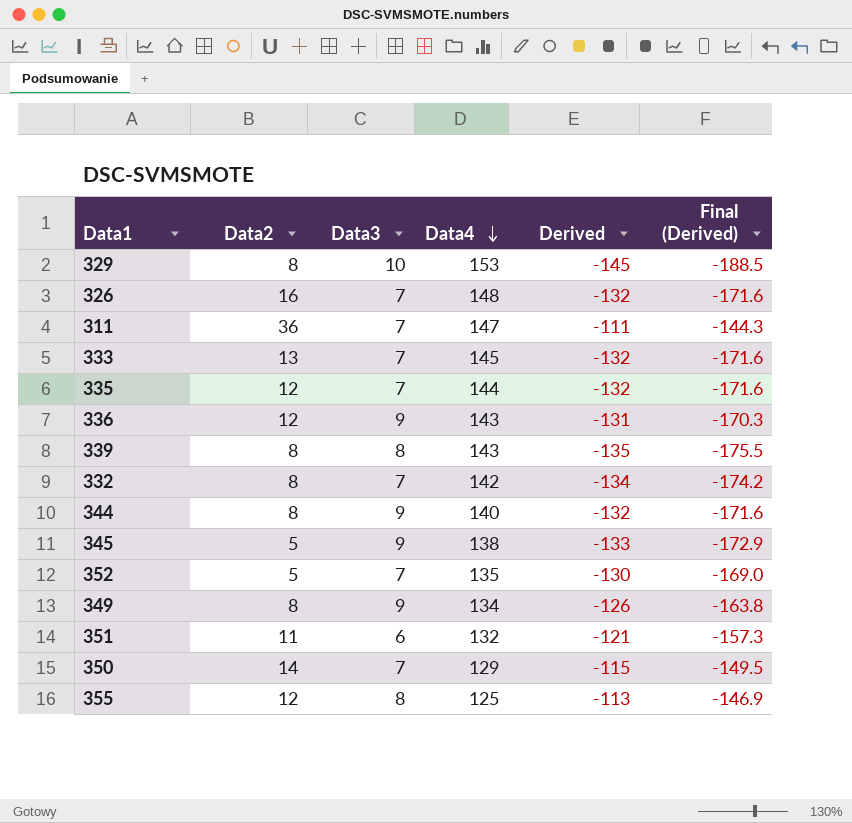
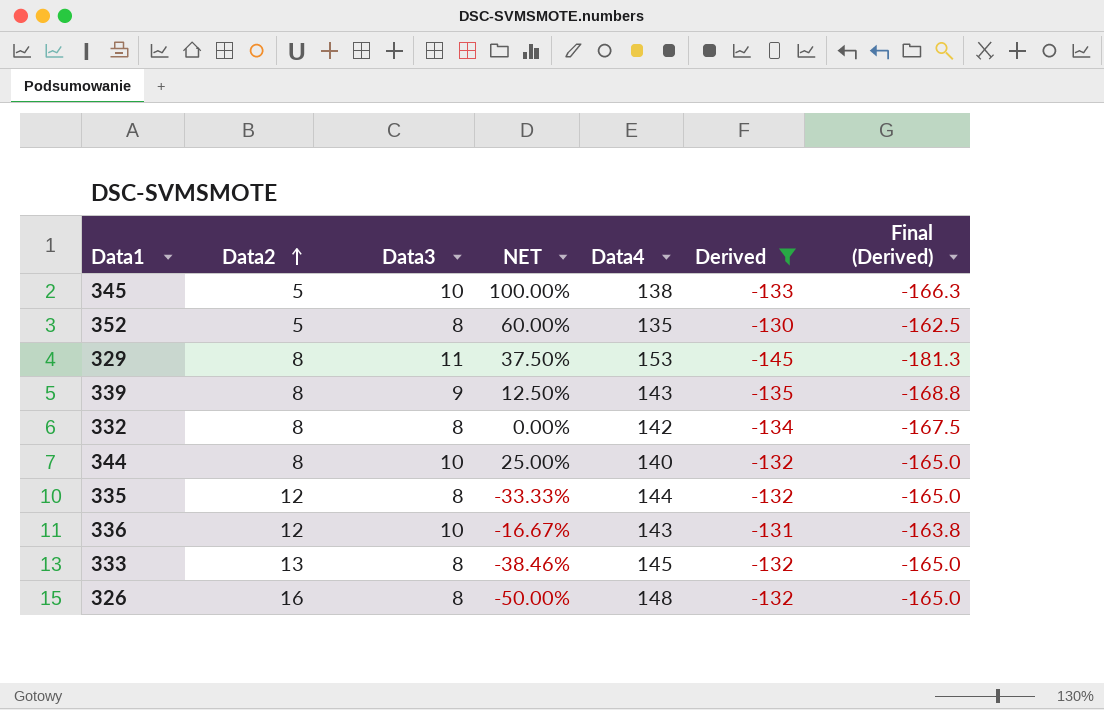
filter: none -> Derived <= -130
row order: Data4 descending -> Data2 ascending
column NET | formula: none -> ([Data3] - [Data2]) / [Data2]
column Final (Derived) | formula: [Derived] * 1.3 -> [Derived] * 1.25
345 | Data3: 9 -> 10
352 | Data3: 7 -> 8
329 | Data3: 10 -> 11
339 | Data3: 8 -> 9
332 | Data3: 7 -> 8
344 | Data3: 9 -> 10
335 | Data3: 7 -> 8
336 | Data3: 9 -> 10
333 | Data3: 7 -> 8
326 | Data3: 7 -> 8

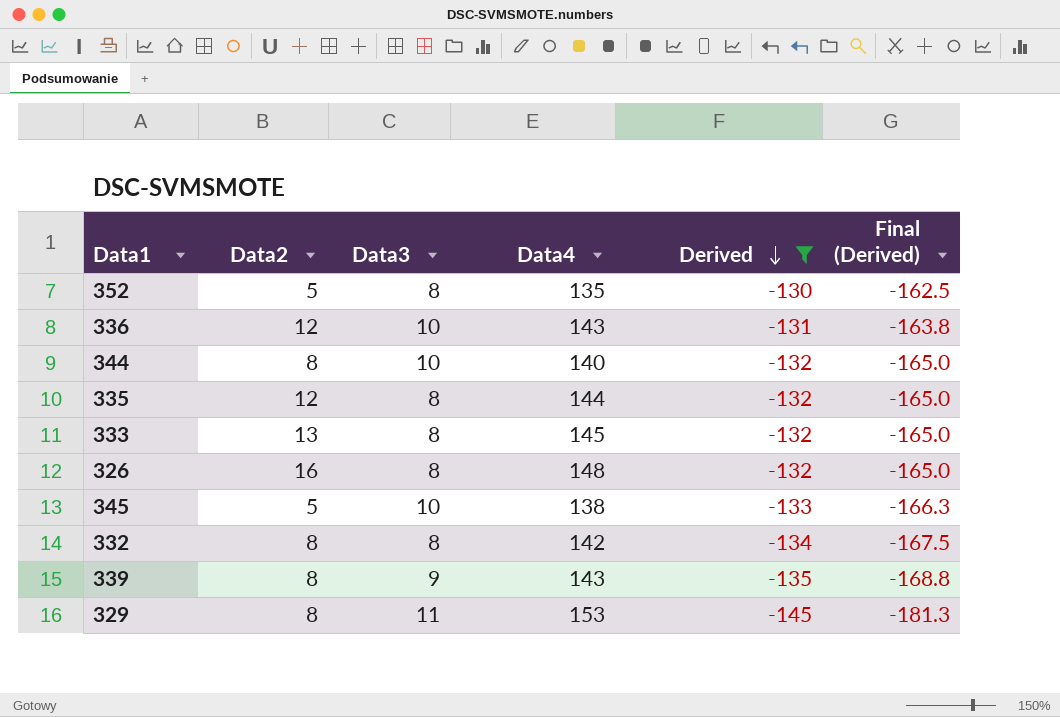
row order: Data2 ascending -> Derived descending
column NET | formula: ([Data3] - [Data2]) / [Data2] -> none

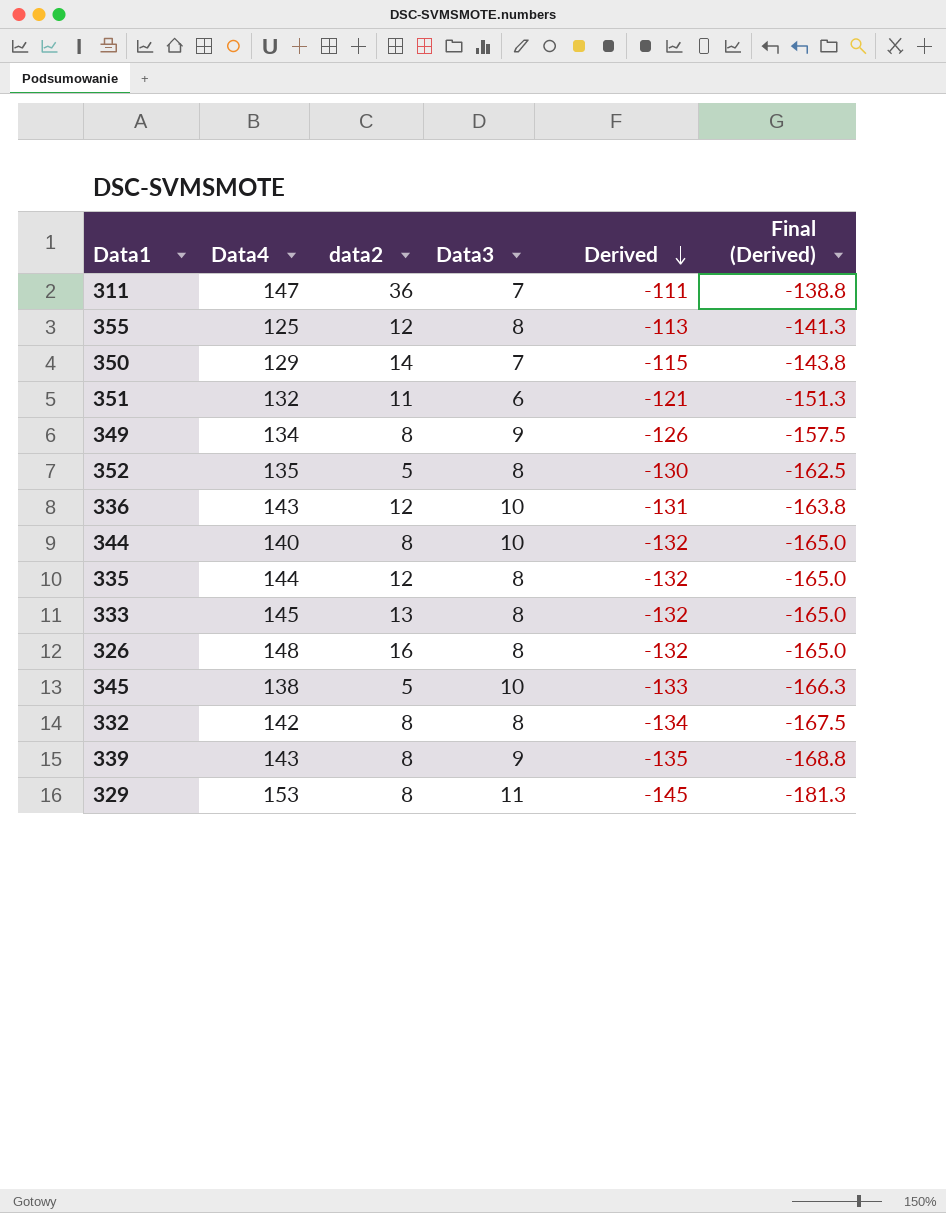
filter: Derived <= -130 -> none
column Data4 | position: 4 -> 2
column name: Data2 -> data2

